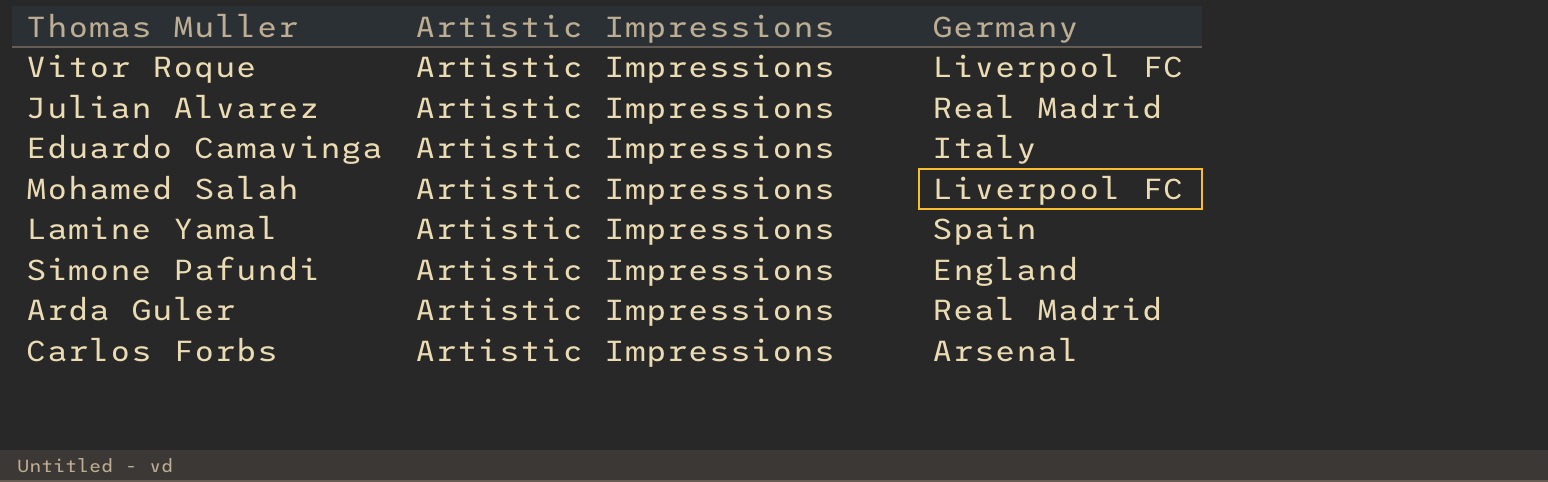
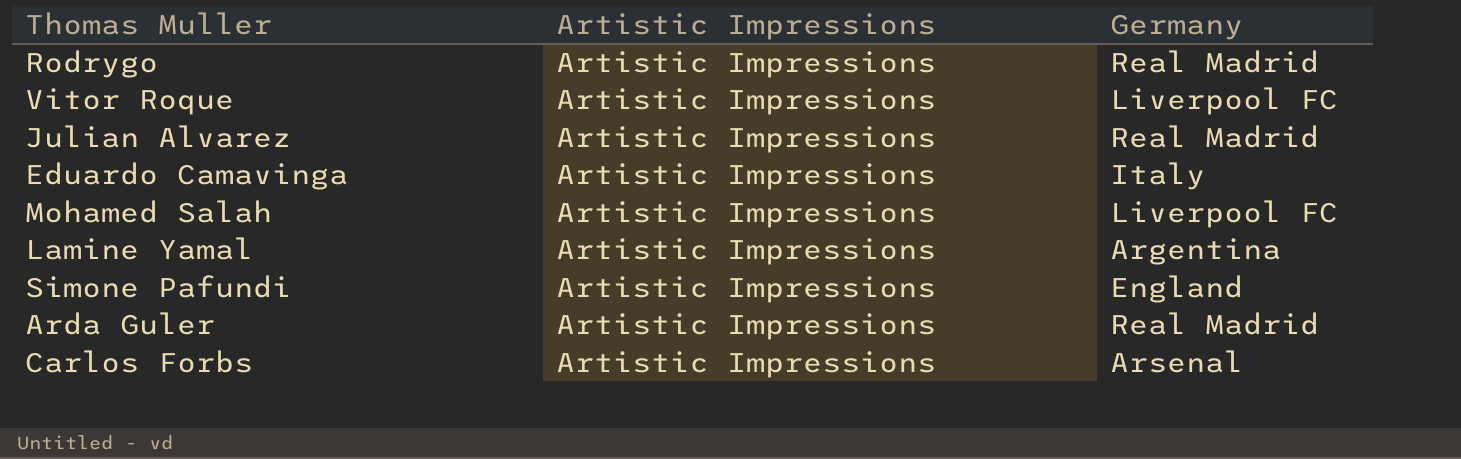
row Rodrygo: none -> Artistic Impressions | Real Madrid
Lamine Yamal | Germany: Spain -> Argentina

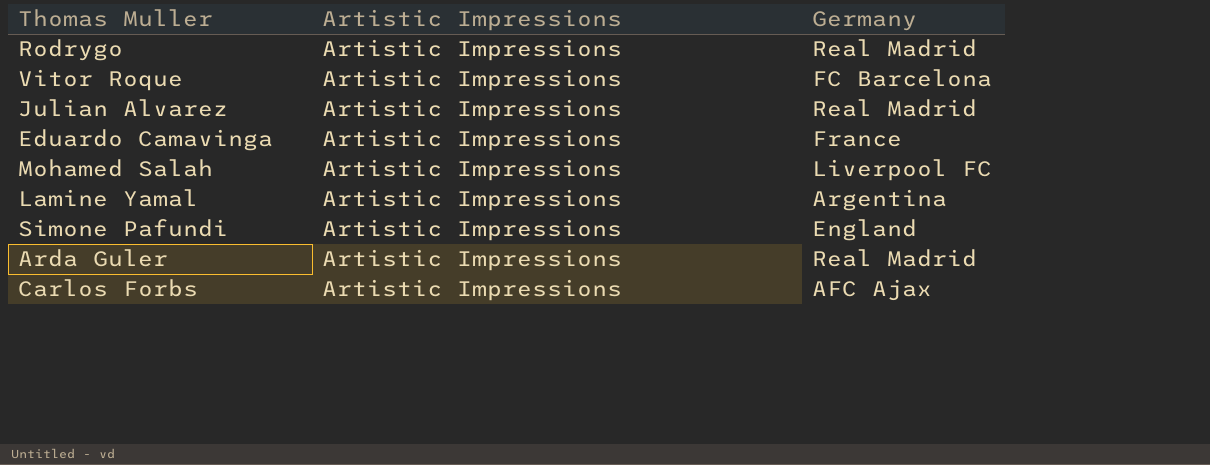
Vitor Roque | Germany: Liverpool FC -> FC Barcelona
Eduardo Camavinga | Germany: Italy -> France
Carlos Forbs | Germany: Arsenal -> AFC Ajax

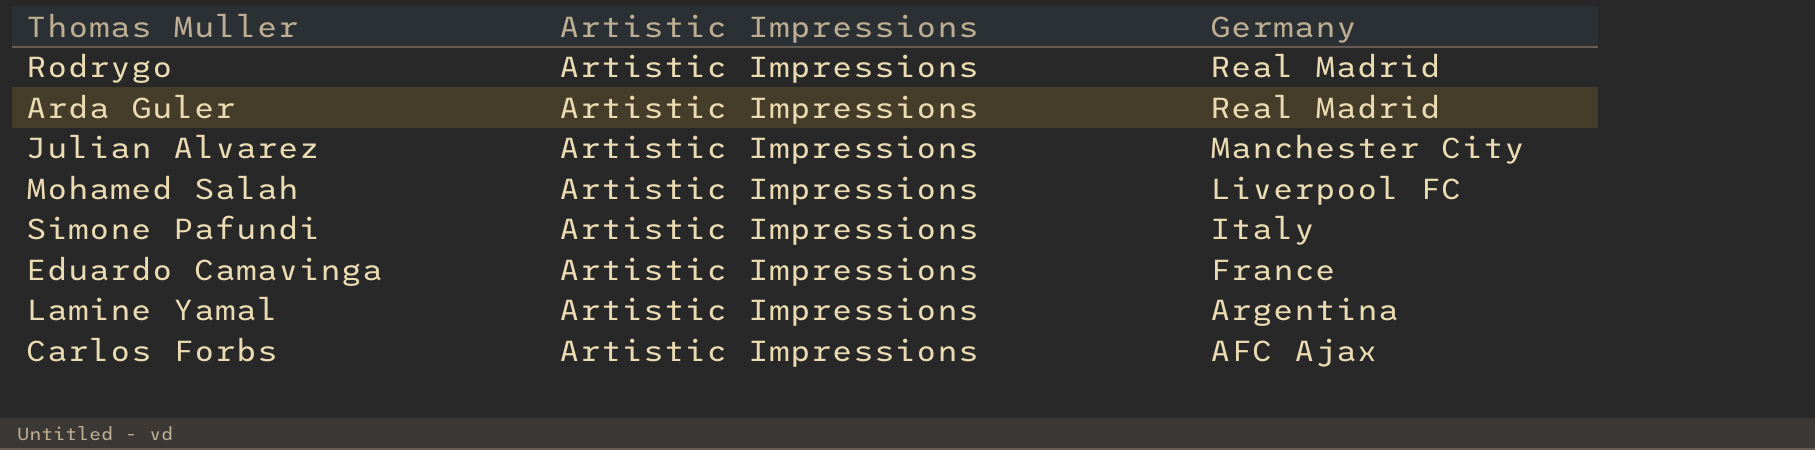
row order: none -> Germany descending
row Vitor Roque: Artistic Impressions | FC Barcelona -> none
Julian Alvarez | Germany: Real Madrid -> Manchester City
Simone Pafundi | Germany: England -> Italy

